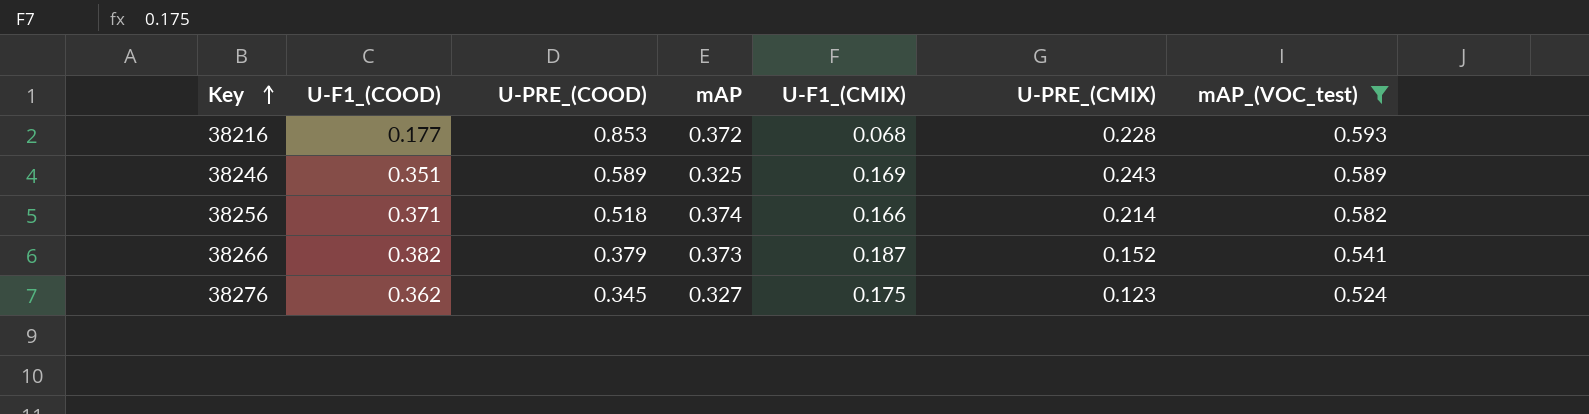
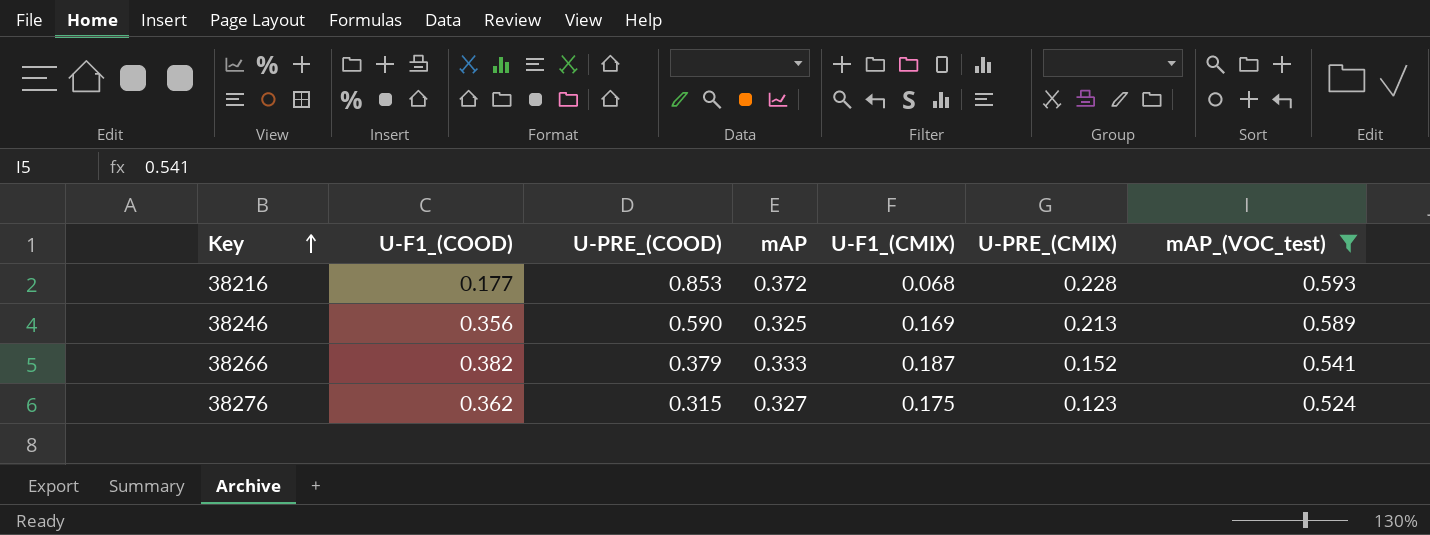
row 38256: 0.371 | 0.518 | 0.374 | 0.166 | 0.214 | 0.582 -> none
38246 | U-F1_(COOD): 0.351 -> 0.356
38246 | U-PRE_(COOD): 0.589 -> 0.590
38246 | U-PRE_(CMIX): 0.243 -> 0.213
38266 | mAP: 0.373 -> 0.333
38276 | U-PRE_(COOD): 0.345 -> 0.315

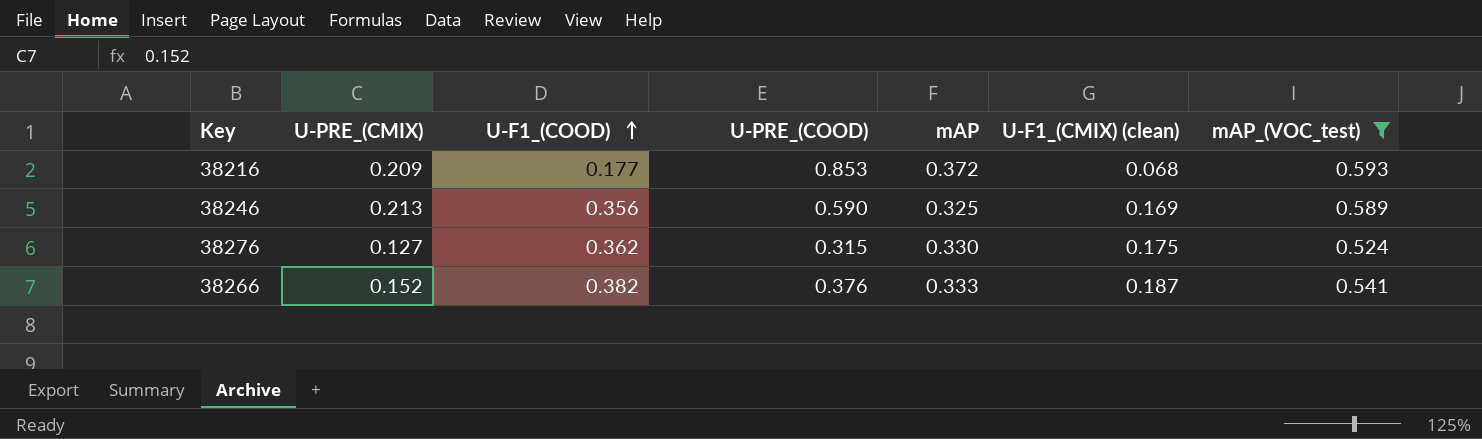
row order: Key ascending -> U-F1_(COOD) ascending
column U-PRE_(CMIX) | position: 6 -> 2
column name: U-F1_(CMIX) -> U-F1_(CMIX) (clean)
38216 | U-PRE_(CMIX): 0.228 -> 0.209
38276 | U-PRE_(CMIX): 0.123 -> 0.127
38276 | mAP: 0.327 -> 0.330
38266 | U-PRE_(COOD): 0.379 -> 0.376

